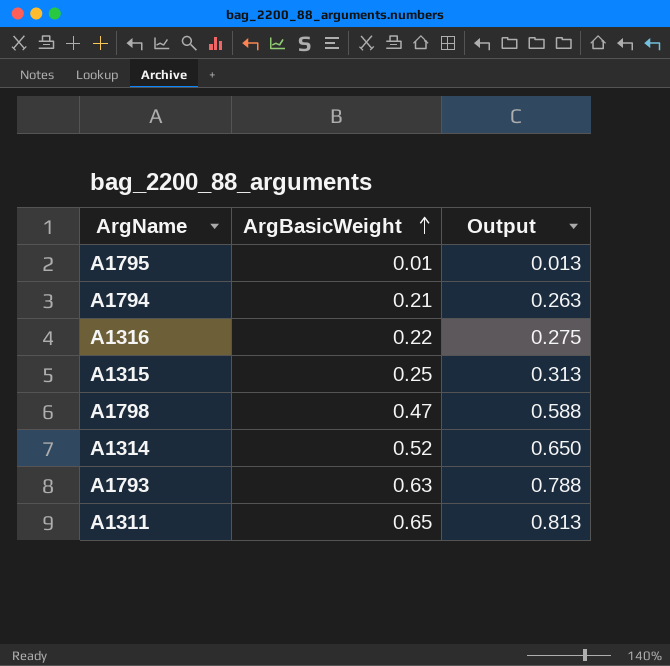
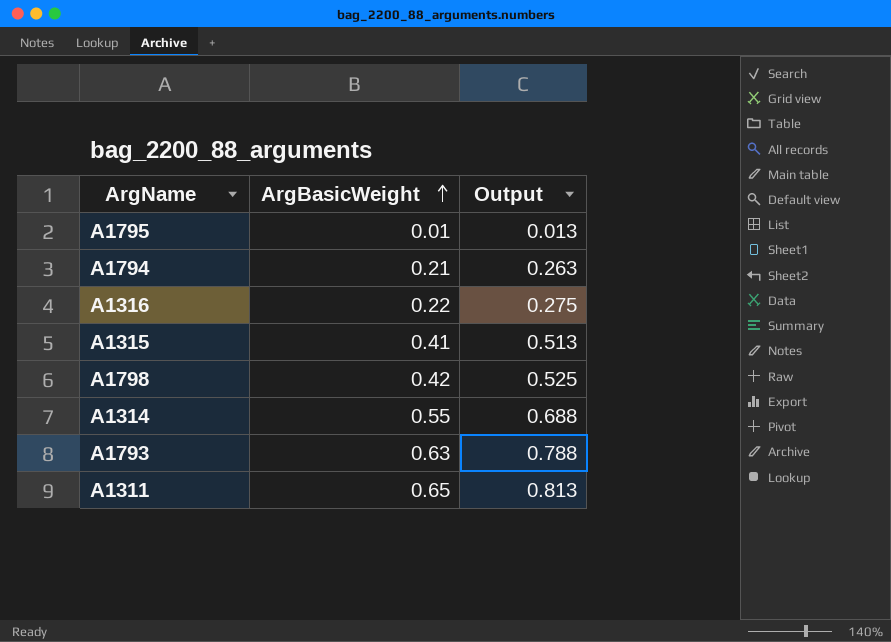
A1315 | ArgBasicWeight: 0.25 -> 0.41
A1315 | Output: 0.313 -> 0.513
A1798 | ArgBasicWeight: 0.47 -> 0.42
A1798 | Output: 0.588 -> 0.525
A1314 | ArgBasicWeight: 0.52 -> 0.55
A1314 | Output: 0.650 -> 0.688

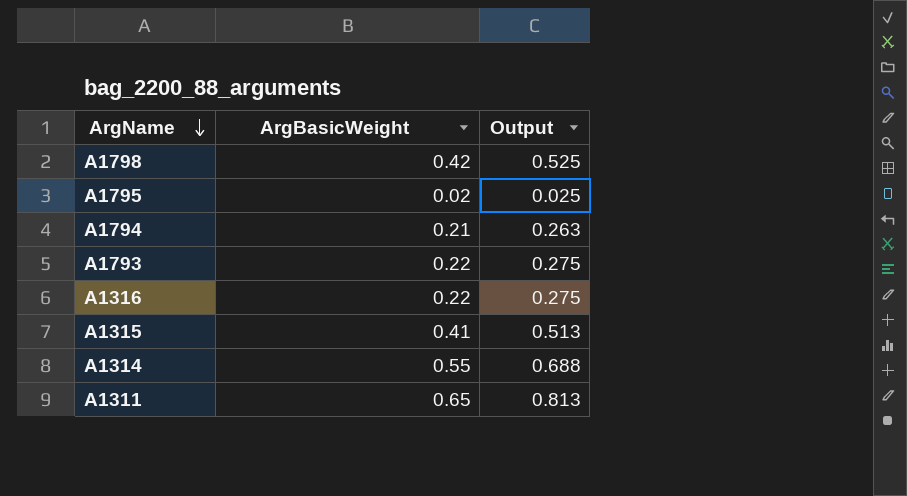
row order: ArgBasicWeight ascending -> ArgName descending
A1795 | ArgBasicWeight: 0.01 -> 0.02
A1795 | Output: 0.013 -> 0.025
A1793 | ArgBasicWeight: 0.63 -> 0.22
A1793 | Output: 0.788 -> 0.275

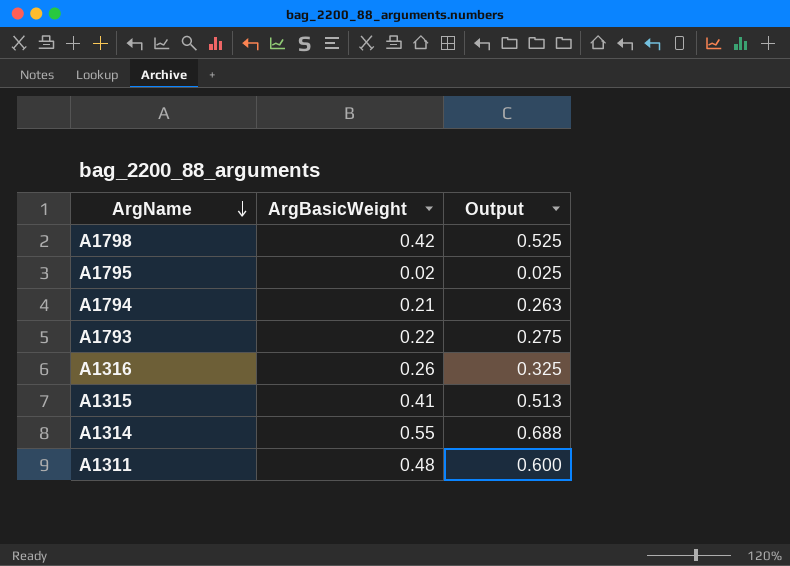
A1316 | ArgBasicWeight: 0.22 -> 0.26
A1316 | Output: 0.275 -> 0.325
A1311 | ArgBasicWeight: 0.65 -> 0.48
A1311 | Output: 0.813 -> 0.600

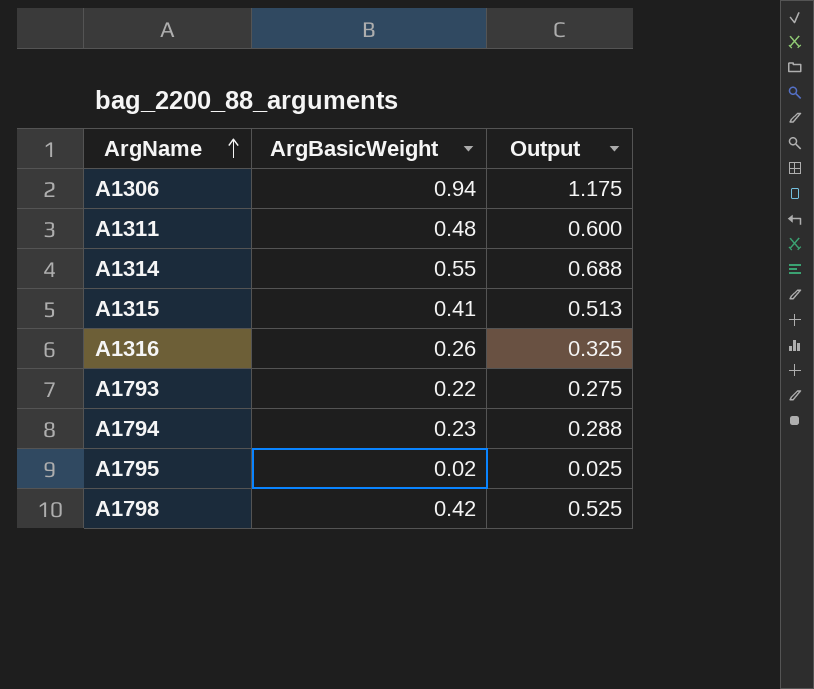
row order: ArgName descending -> ArgName ascending
row A1306: none -> 0.94 | 1.175
A1794 | ArgBasicWeight: 0.21 -> 0.23
A1794 | Output: 0.263 -> 0.288

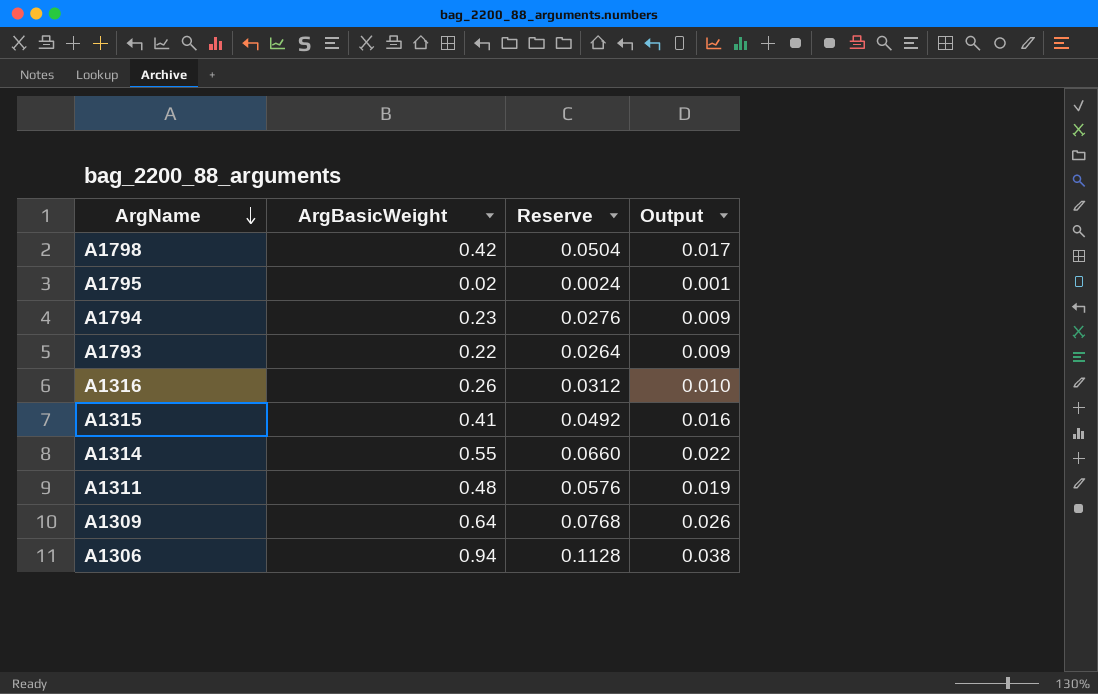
row order: ArgName ascending -> ArgName descending
column Reserve | formula: none -> [ArgBasicWeight] * 0.12
column Output | formula: [ArgBasicWeight] * 1.25 -> [ArgBasicWeight] * 0.04
row A1309: none -> 0.64 | 0.0768 | 0.026

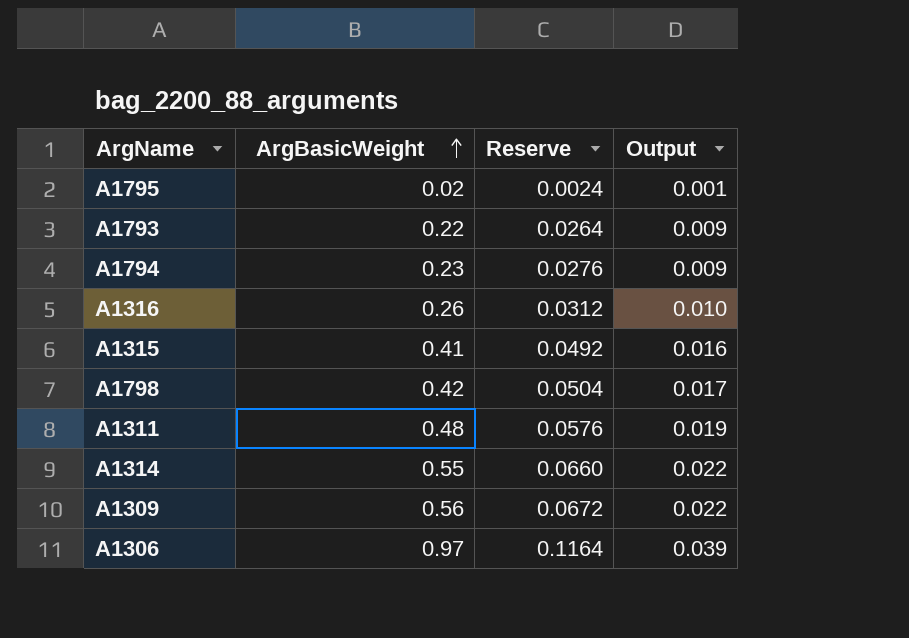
row order: ArgName descending -> ArgBasicWeight ascending
A1309 | ArgBasicWeight: 0.64 -> 0.56
A1309 | Reserve: 0.0768 -> 0.0672
A1309 | Output: 0.026 -> 0.022
A1306 | ArgBasicWeight: 0.94 -> 0.97
A1306 | Reserve: 0.1128 -> 0.1164
A1306 | Output: 0.038 -> 0.039

